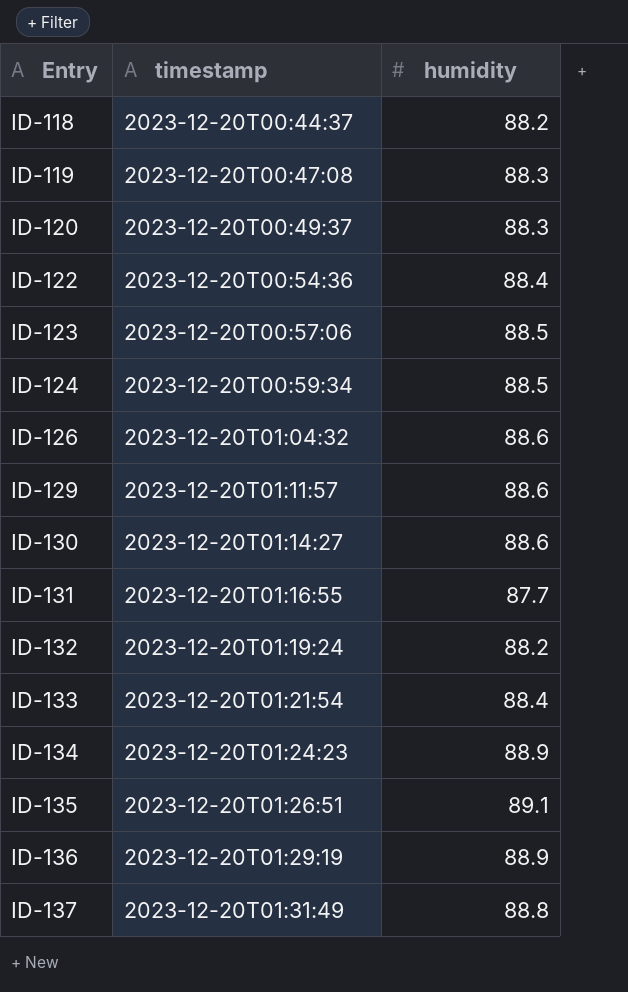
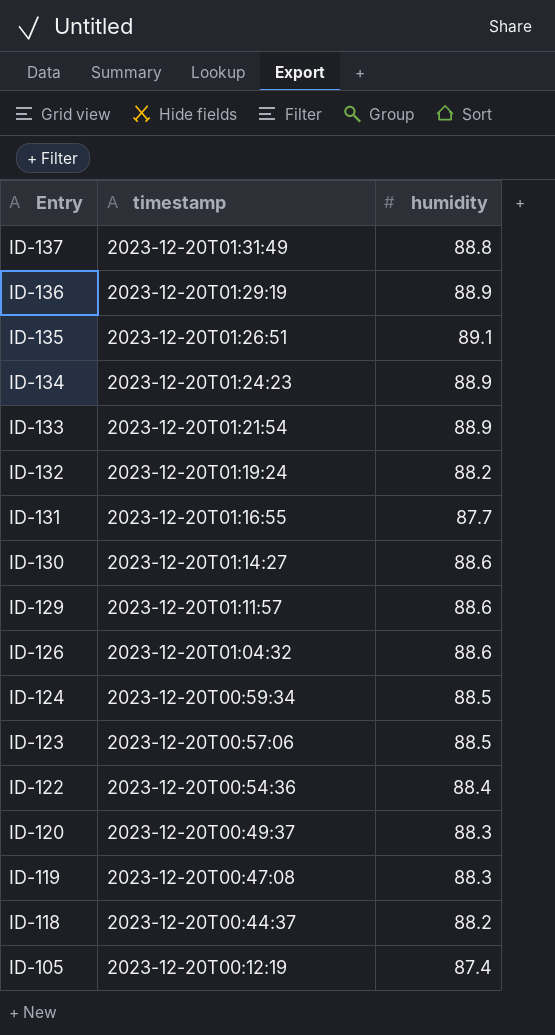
row order: Entry ascending -> Entry descending
ID-133 | humidity: 88.4 -> 88.9
row ID-105: none -> 2023-12-20T00:12:19 | 87.4

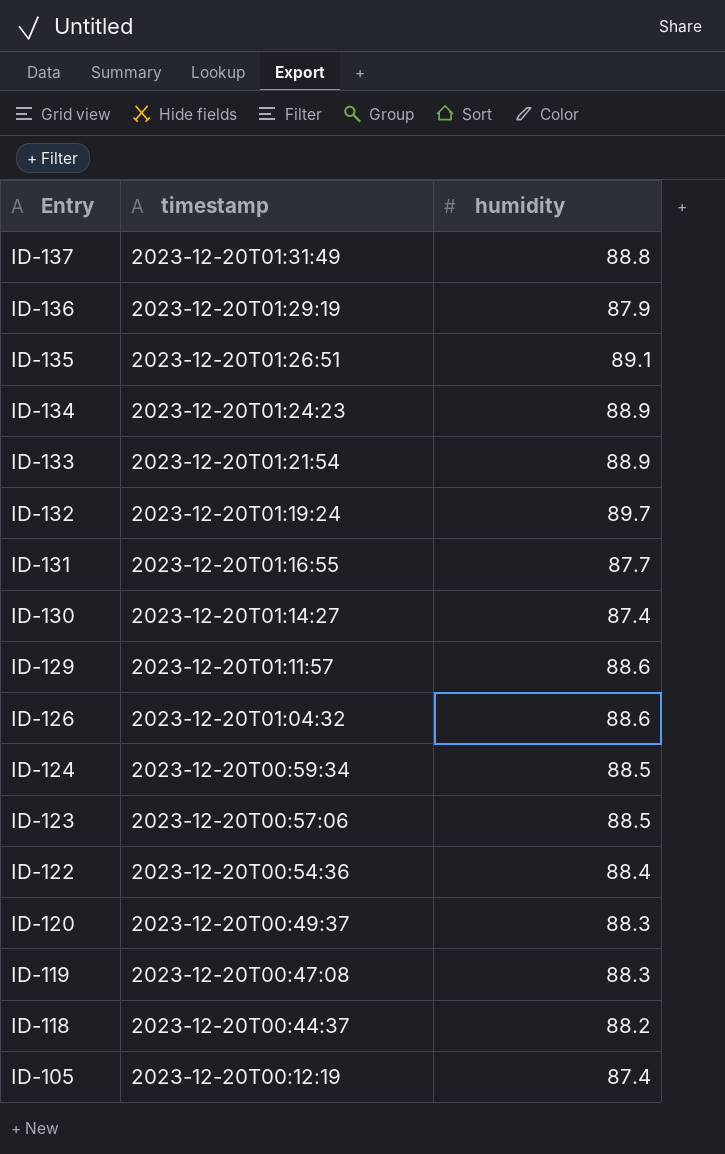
ID-136 | humidity: 88.9 -> 87.9
ID-132 | humidity: 88.2 -> 89.7
ID-130 | humidity: 88.6 -> 87.4

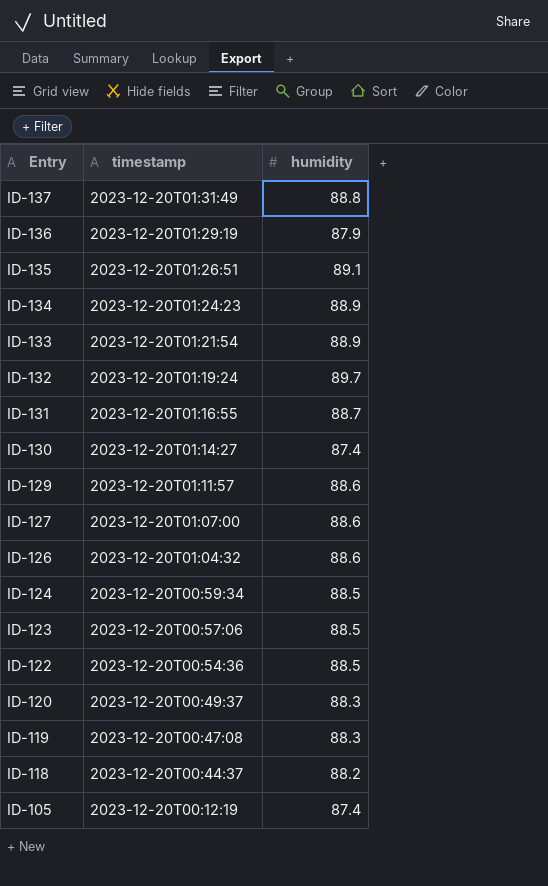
ID-131 | humidity: 87.7 -> 88.7
row ID-127: none -> 2023-12-20T01:07:00 | 88.6
ID-122 | humidity: 88.4 -> 88.5

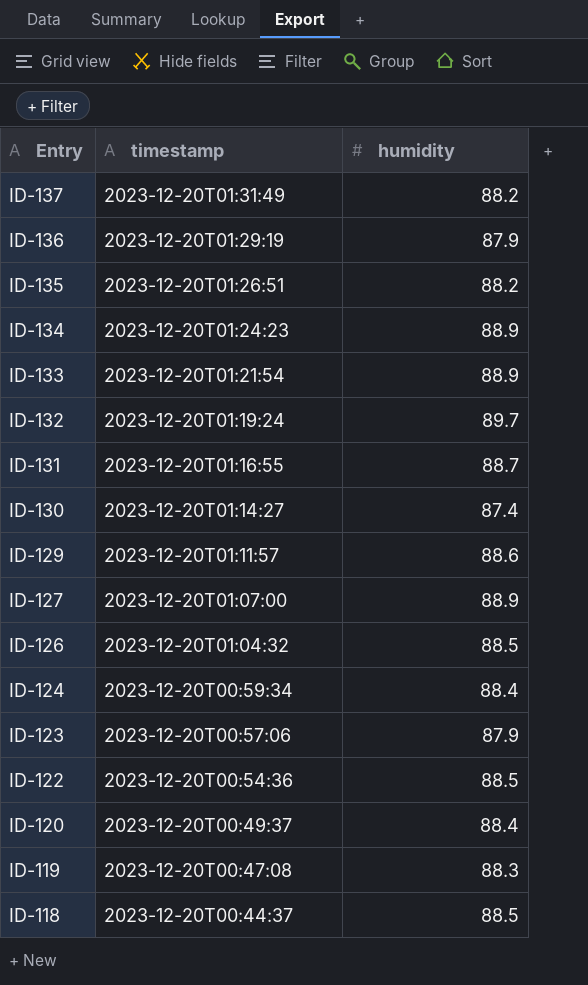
row ID-105: 2023-12-20T00:12:19 | 87.4 -> none
ID-137 | humidity: 88.8 -> 88.2
ID-135 | humidity: 89.1 -> 88.2
ID-127 | humidity: 88.6 -> 88.9
ID-126 | humidity: 88.6 -> 88.5
ID-124 | humidity: 88.5 -> 88.4
ID-123 | humidity: 88.5 -> 87.9
ID-120 | humidity: 88.3 -> 88.4
ID-118 | humidity: 88.2 -> 88.5

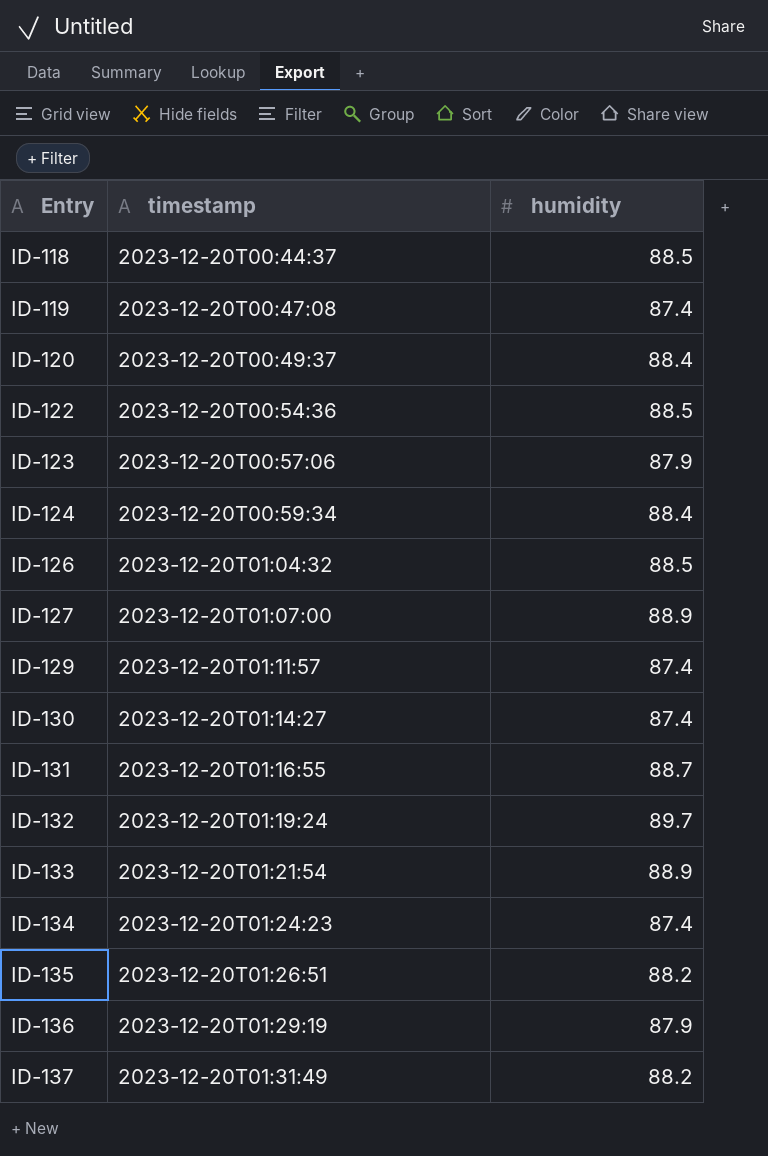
row order: Entry descending -> Entry ascending
ID-119 | humidity: 88.3 -> 87.4
ID-129 | humidity: 88.6 -> 87.4
ID-134 | humidity: 88.9 -> 87.4

